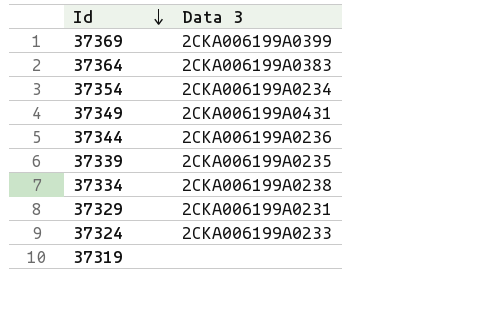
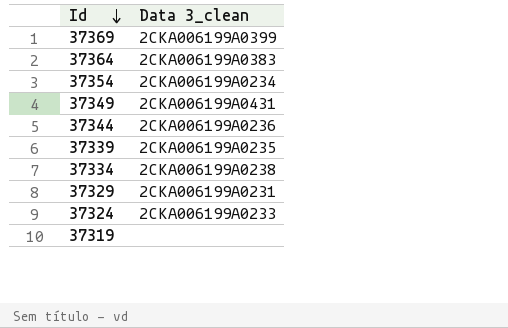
column name: Data 3 -> Data 3_clean

